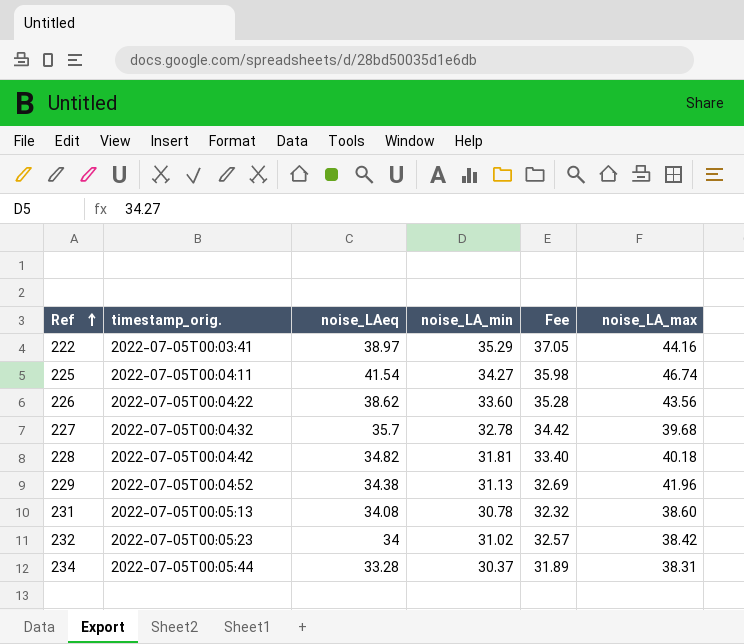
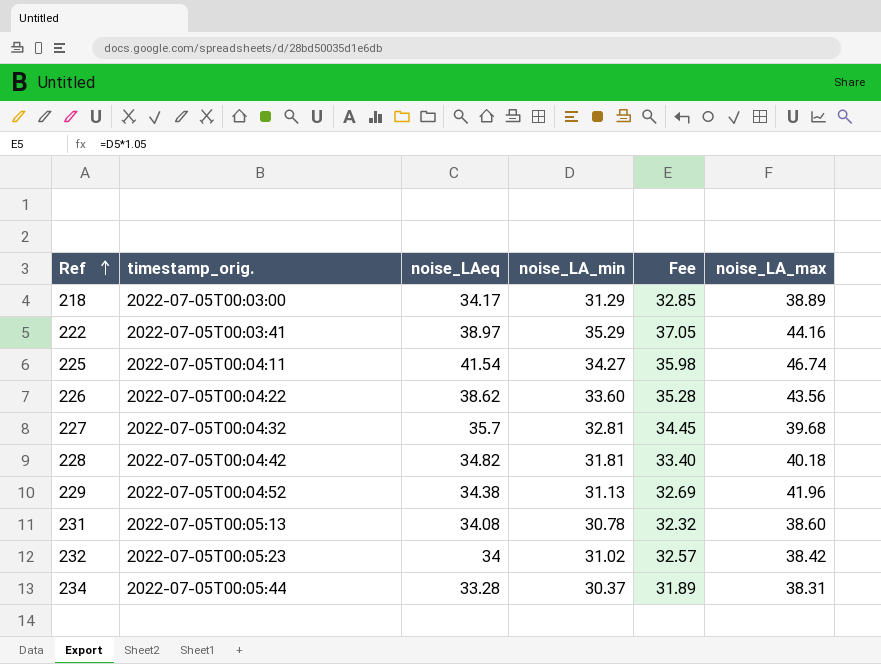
row 218: none -> 2022-07-05T00:03:00 | 34.17 | 31.29 | 32.85 | 38.89
227 | noise_LA_min: 32.78 -> 32.81
227 | Fee: 34.42 -> 34.45

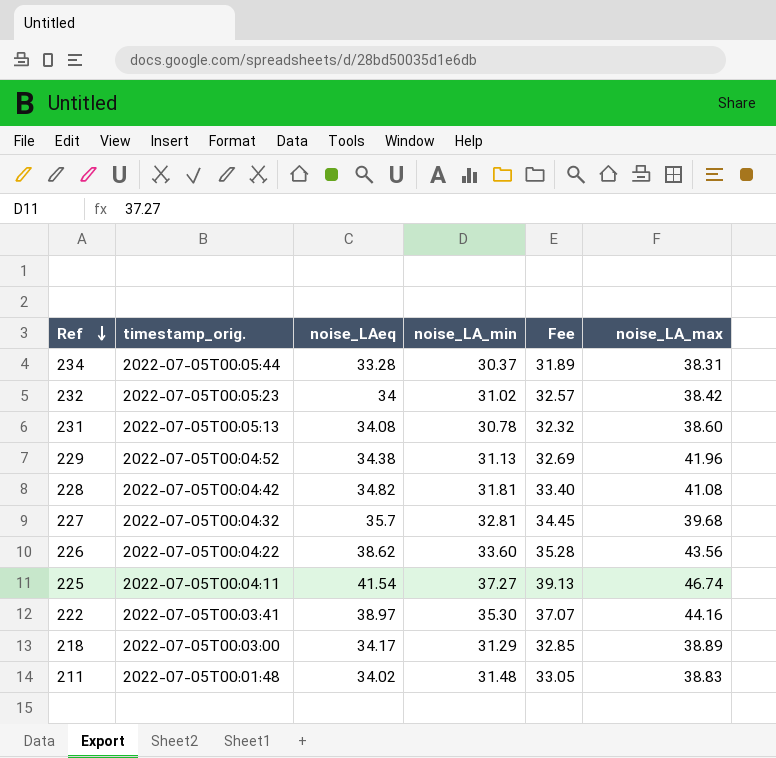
row order: Ref ascending -> Ref descending
228 | noise_LA_max: 40.18 -> 41.08
225 | noise_LA_min: 34.27 -> 37.27
225 | Fee: 35.98 -> 39.13
222 | noise_LA_min: 35.29 -> 35.30
222 | Fee: 37.05 -> 37.07
row 211: none -> 2022-07-05T00:01:48 | 34.02 | 31.48 | 33.05 | 38.83

